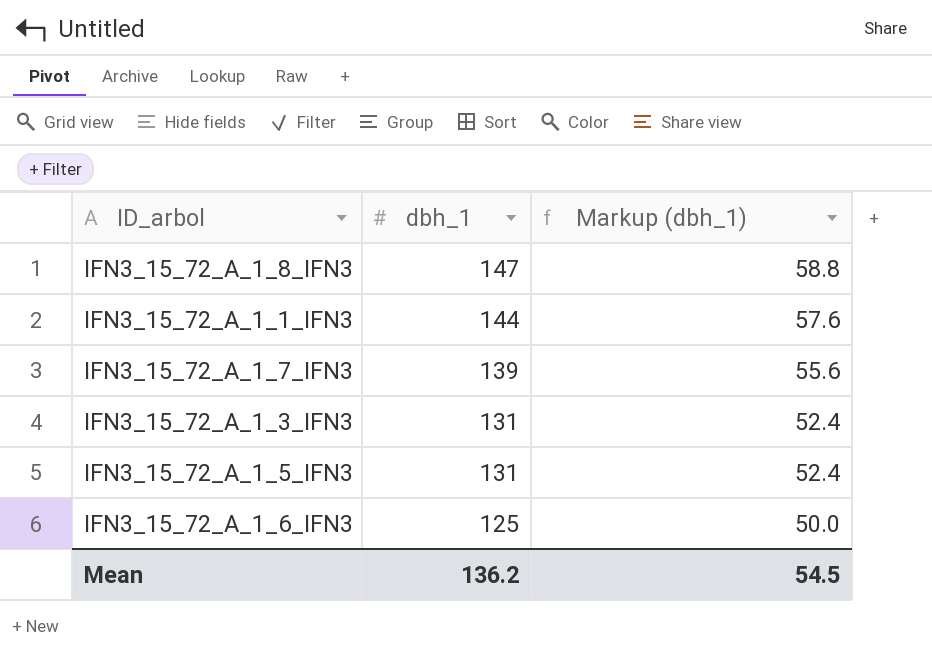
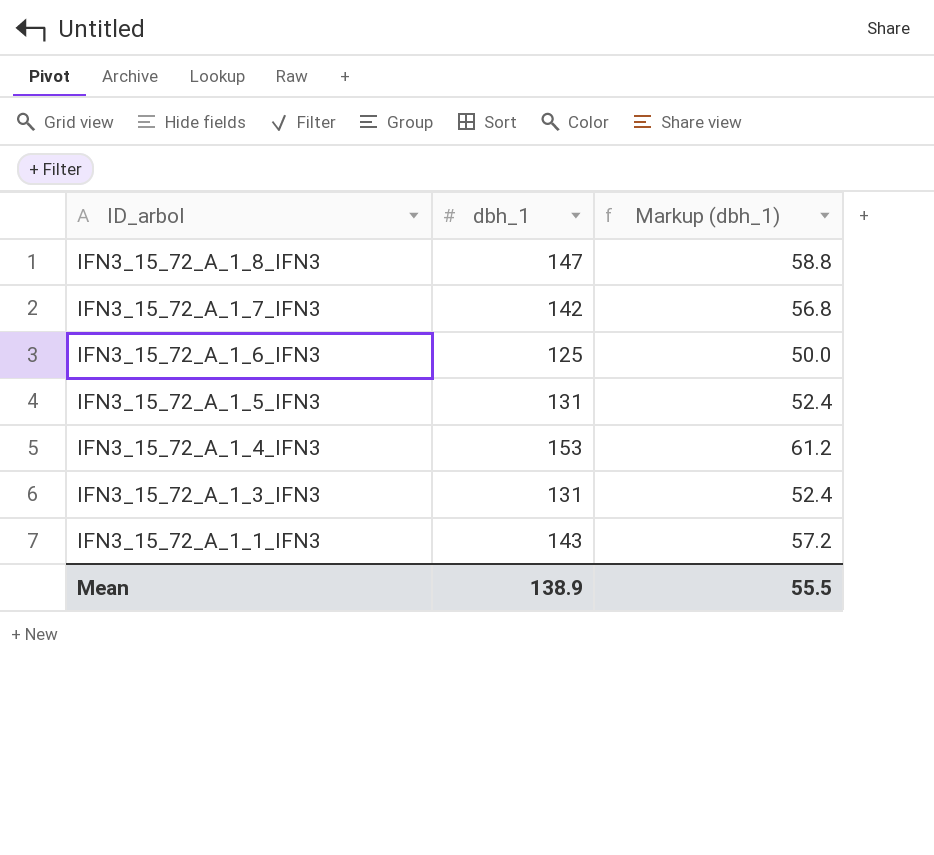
row order: dbh_1 descending -> ID_arbol descending
IFN3_15_72_A_1_7_IFN3 | dbh_1: 139 -> 142
IFN3_15_72_A_1_7_IFN3 | Markup (dbh_1): 55.6 -> 56.8
row IFN3_15_72_A_1_4_IFN3: none -> 153 | 61.2
IFN3_15_72_A_1_1_IFN3 | dbh_1: 144 -> 143
IFN3_15_72_A_1_1_IFN3 | Markup (dbh_1): 57.6 -> 57.2
Mean | dbh_1: 136.2 -> 138.9
Mean | Markup (dbh_1): 54.5 -> 55.5

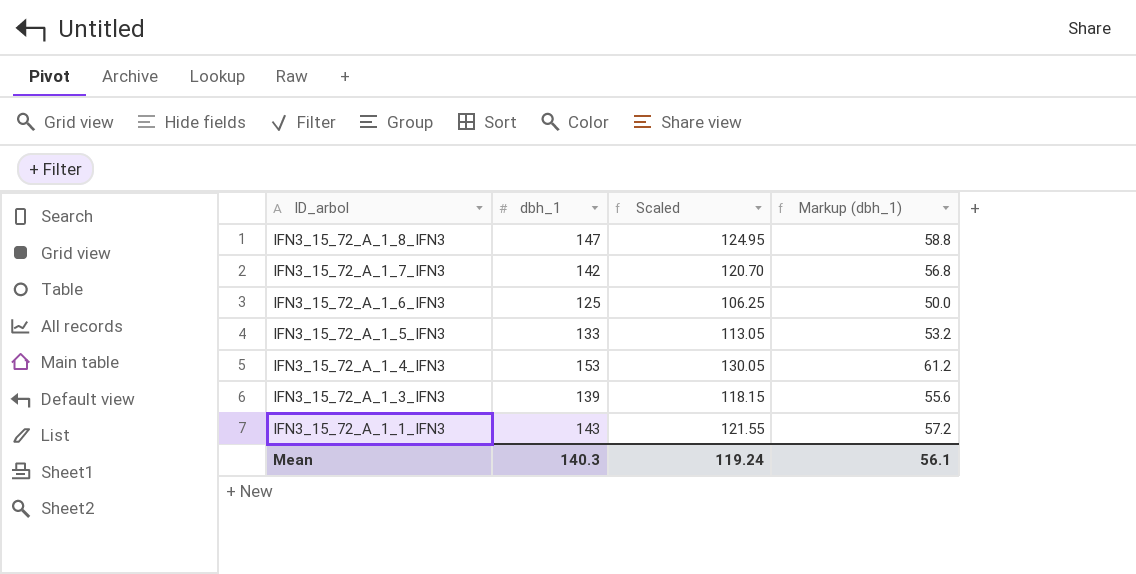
column Scaled | formula: none -> [dbh_1] * 0.85
IFN3_15_72_A_1_5_IFN3 | dbh_1: 131 -> 133
IFN3_15_72_A_1_5_IFN3 | Markup (dbh_1): 52.4 -> 53.2
IFN3_15_72_A_1_3_IFN3 | dbh_1: 131 -> 139
IFN3_15_72_A_1_3_IFN3 | Markup (dbh_1): 52.4 -> 55.6
Mean | dbh_1: 138.9 -> 140.3
Mean | Markup (dbh_1): 55.5 -> 56.1

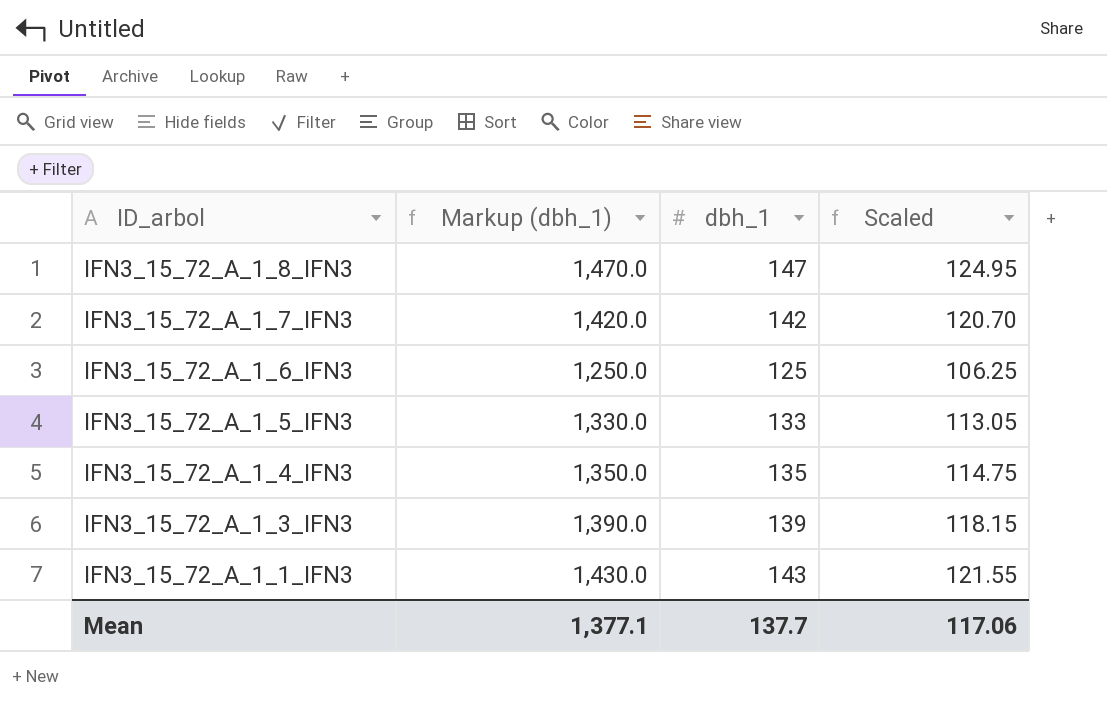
column Markup (dbh_1) | formula: [dbh_1] * 0.4 -> [dbh_1] * 10
column Markup (dbh_1) | position: 4 -> 2
IFN3_15_72_A_1_4_IFN3 | dbh_1: 153 -> 135
IFN3_15_72_A_1_4_IFN3 | Scaled: 130.05 -> 114.75
Mean | Markup (dbh_1): 56.1 -> 1,377.1
Mean | dbh_1: 140.3 -> 137.7
Mean | Scaled: 119.24 -> 117.06

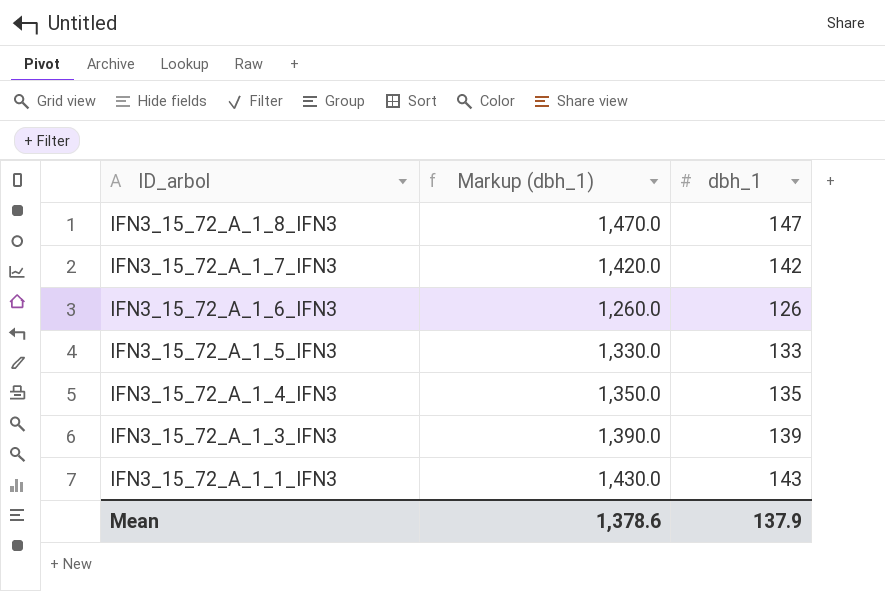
column Scaled | formula: [dbh_1] * 0.85 -> none
IFN3_15_72_A_1_6_IFN3 | Markup (dbh_1): 1,250.0 -> 1,260.0
IFN3_15_72_A_1_6_IFN3 | dbh_1: 125 -> 126
Mean | Markup (dbh_1): 1,377.1 -> 1,378.6
Mean | dbh_1: 137.7 -> 137.9

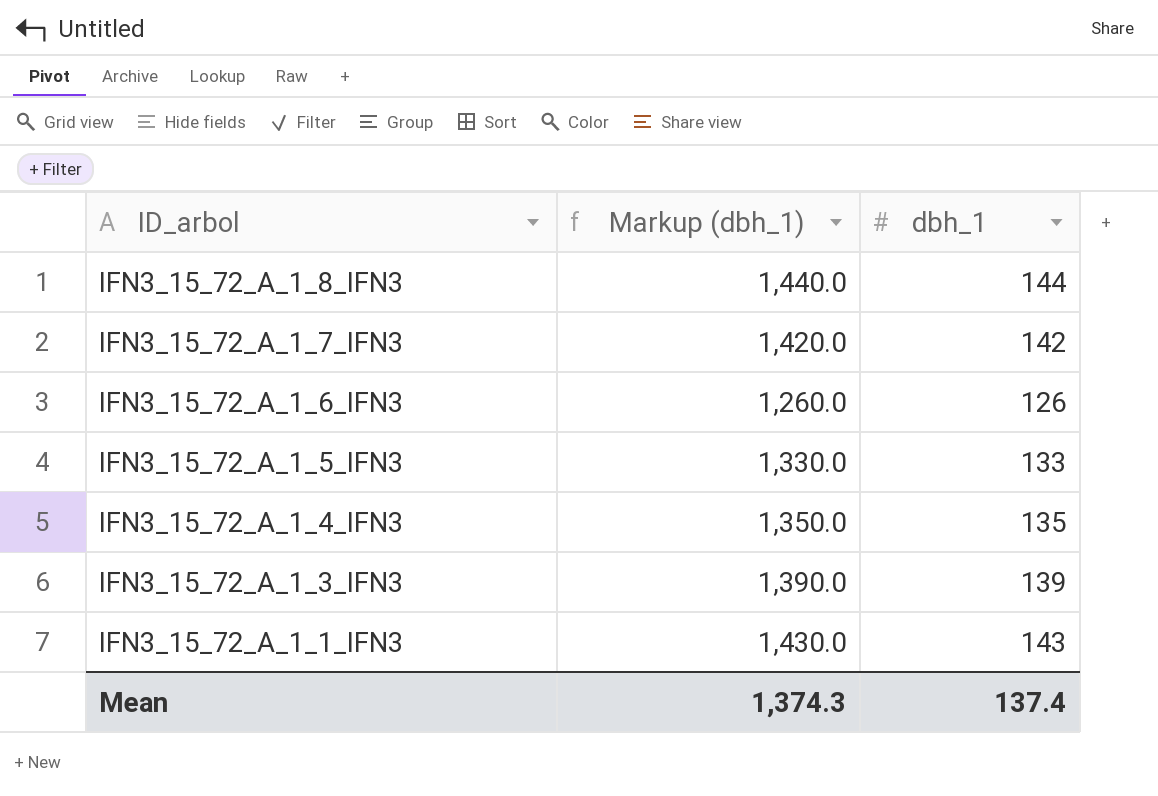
IFN3_15_72_A_1_8_IFN3 | Markup (dbh_1): 1,470.0 -> 1,440.0
IFN3_15_72_A_1_8_IFN3 | dbh_1: 147 -> 144
Mean | Markup (dbh_1): 1,378.6 -> 1,374.3
Mean | dbh_1: 137.9 -> 137.4

